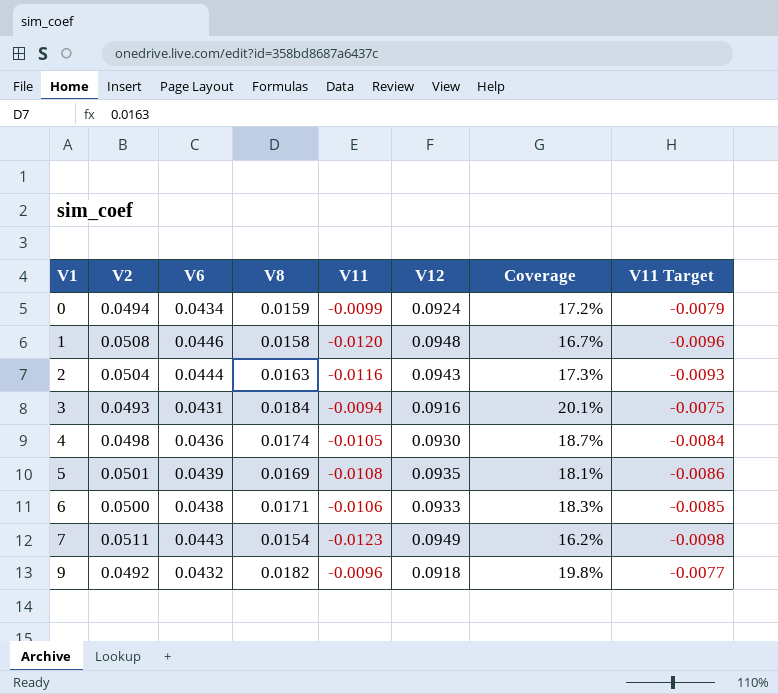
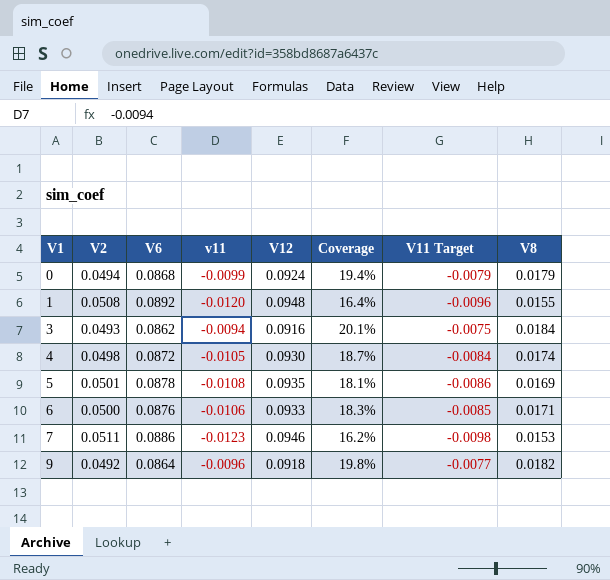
column name: V11 -> v11
column V8 | position: 4 -> 8
row 2: 0.0504 | 0.0444 | 0.0163 | -0.0116 | 0.0943 | 17.3% | -0.0093 -> none
0 | V6: 0.0434 -> 0.0868
0 | Coverage: 17.2% -> 19.4%
0 | V8: 0.0159 -> 0.0179
1 | V6: 0.0446 -> 0.0892
1 | Coverage: 16.7% -> 16.4%
1 | V8: 0.0158 -> 0.0155
3 | V6: 0.0431 -> 0.0862
4 | V6: 0.0436 -> 0.0872
5 | V6: 0.0439 -> 0.0878
6 | V6: 0.0438 -> 0.0876
7 | V6: 0.0443 -> 0.0886
7 | V12: 0.0949 -> 0.0946
7 | V8: 0.0154 -> 0.0153
9 | V6: 0.0432 -> 0.0864

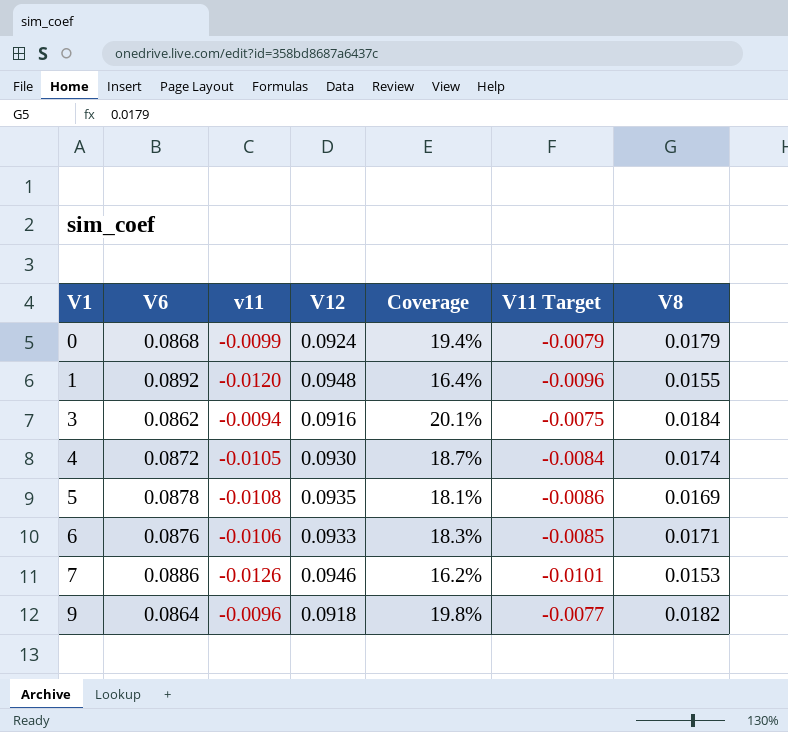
column V2 | position: 2 -> none
7 | v11: -0.0123 -> -0.0126
7 | V11 Target: -0.0098 -> -0.0101

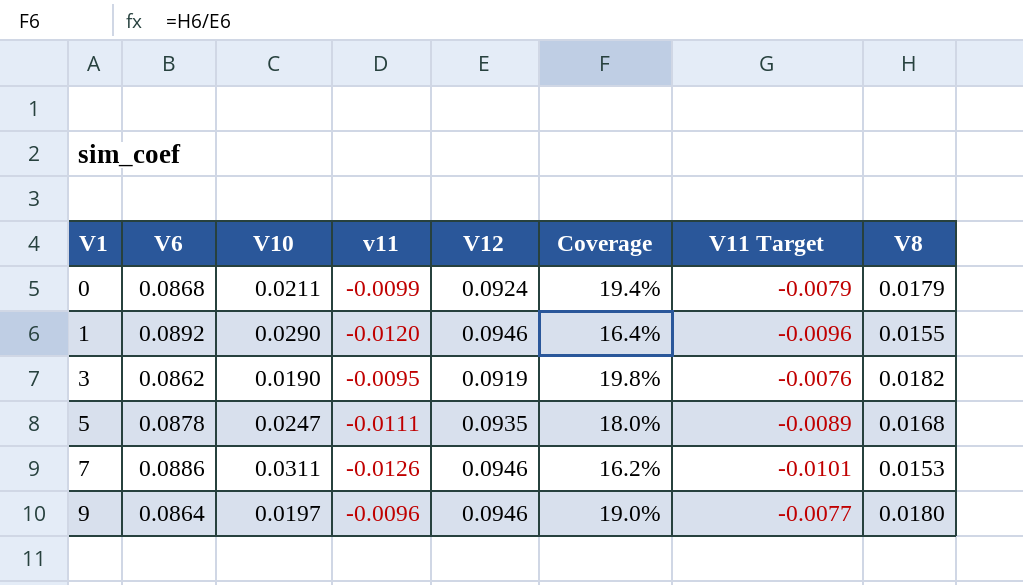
column V10 | position: none -> 3
row 4: 0.0872 | -0.0105 | 0.0930 | 18.7% | -0.0084 | 0.0174 -> none
row 6: 0.0876 | -0.0106 | 0.0933 | 18.3% | -0.0085 | 0.0171 -> none
1 | V12: 0.0948 -> 0.0946
3 | v11: -0.0094 -> -0.0095
3 | V12: 0.0916 -> 0.0919
3 | Coverage: 20.1% -> 19.8%
3 | V11 Target: -0.0075 -> -0.0076
3 | V8: 0.0184 -> 0.0182
5 | v11: -0.0108 -> -0.0111
5 | Coverage: 18.1% -> 18.0%
5 | V11 Target: -0.0086 -> -0.0089
5 | V8: 0.0169 -> 0.0168
9 | V12: 0.0918 -> 0.0946
9 | Coverage: 19.8% -> 19.0%
9 | V8: 0.0182 -> 0.0180

